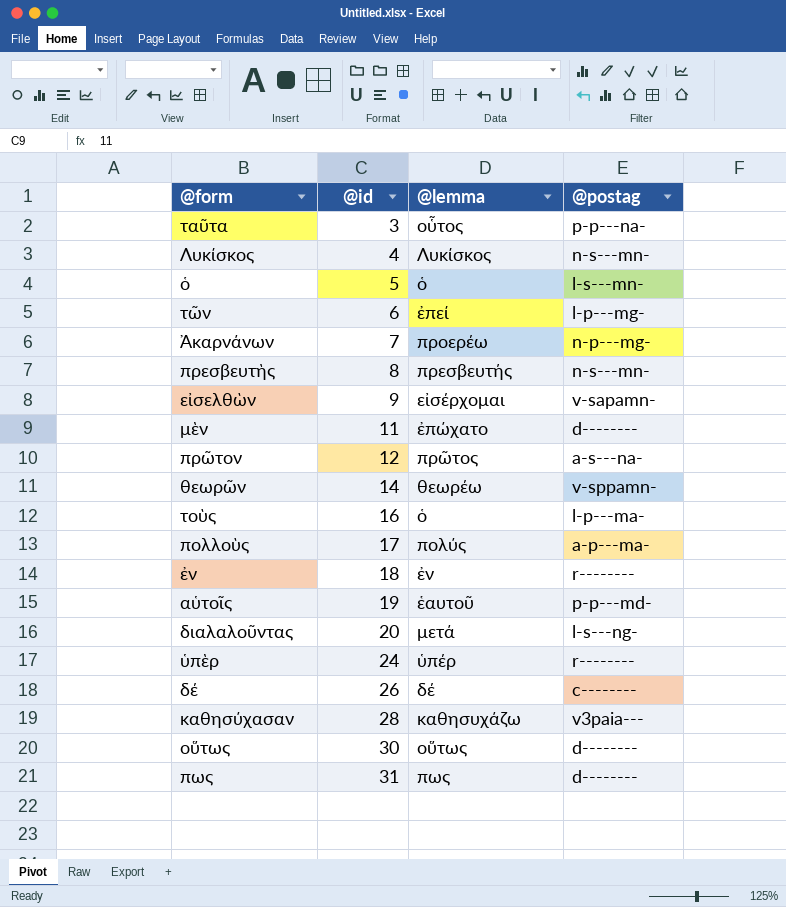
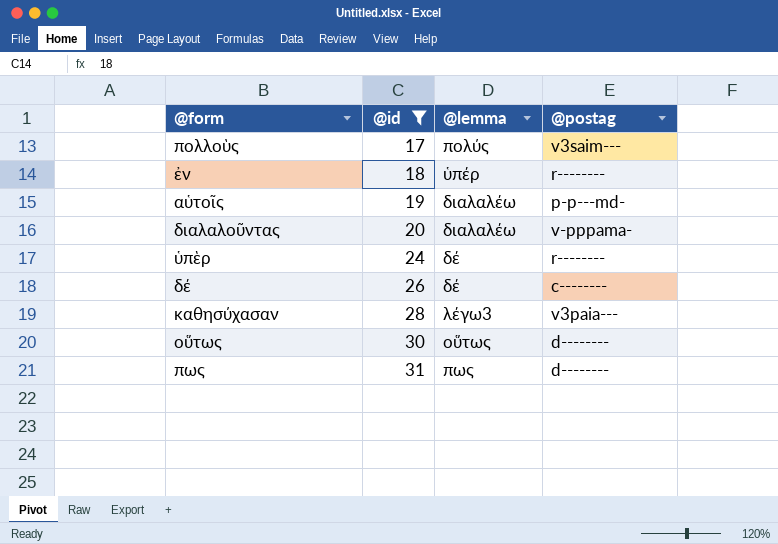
filter: none -> @id >= 17
πολλοὺς | @postag: a-p---ma- -> v3saim---
ἐν | @lemma: ἐν -> ὑπέρ
αὑτοῖς | @lemma: ἑαυτοῦ -> διαλαλέω
διαλαλοῦντας | @lemma: μετά -> διαλαλέω
διαλαλοῦντας | @postag: l-s---ng- -> v-pppama-
ὑπὲρ | @lemma: ὑπέρ -> δέ
καθησύχασαν | @lemma: καθησυχάζω -> λέγω3

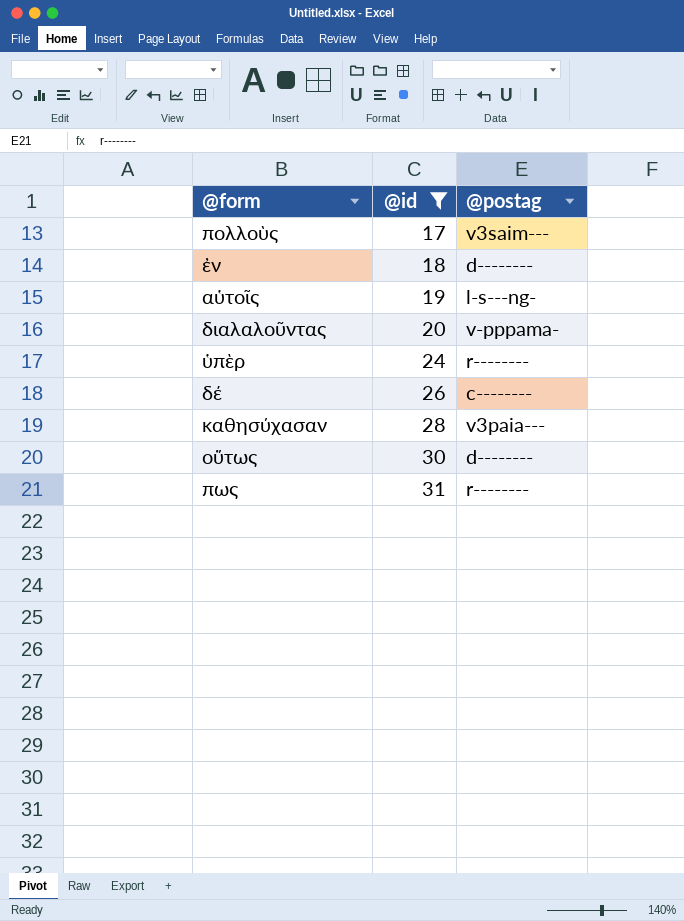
column @lemma | position: 3 -> none
ἐν | @postag: r-------- -> d--------
αὑτοῖς | @postag: p-p---md- -> l-s---ng-
πως | @postag: d-------- -> r--------

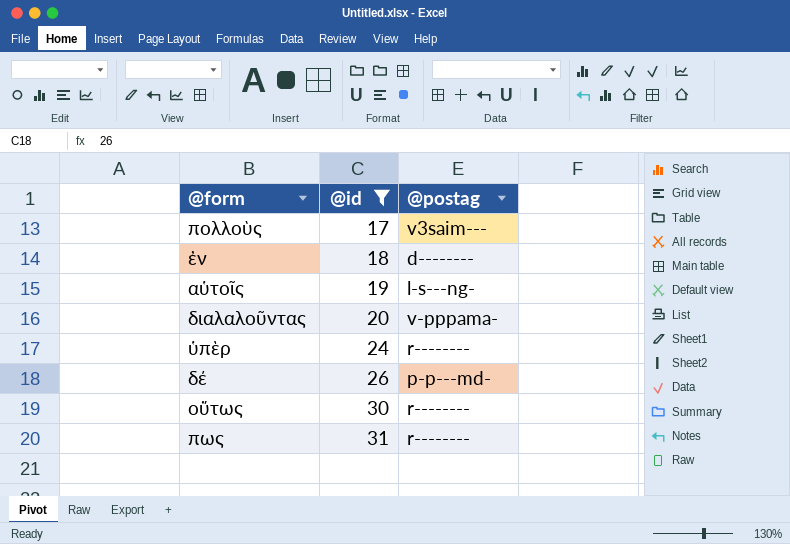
row καθησύχασαν: 28 | v3paia--- -> none
δέ | @postag: c-------- -> p-p---md-
οὕτως | @postag: d-------- -> r--------

